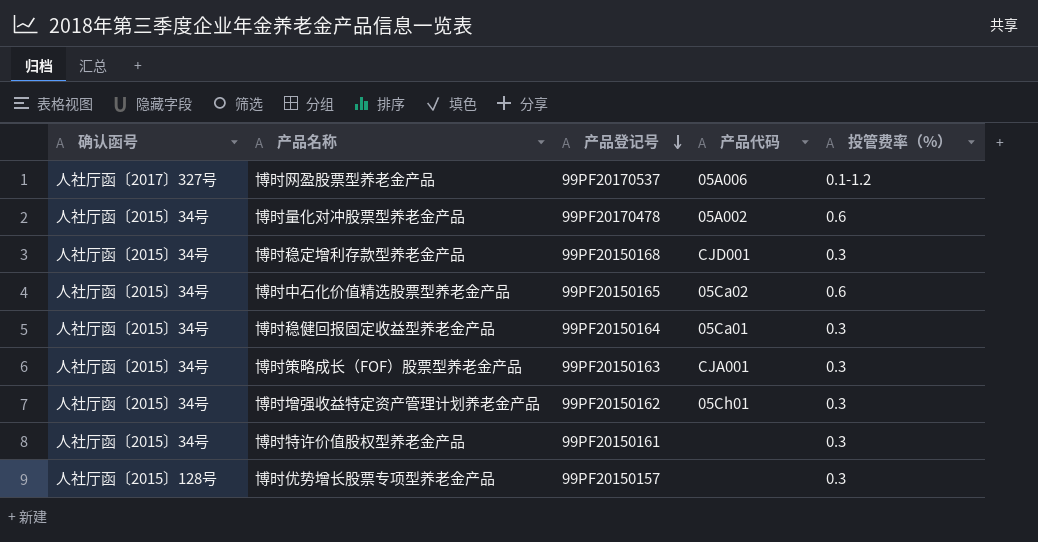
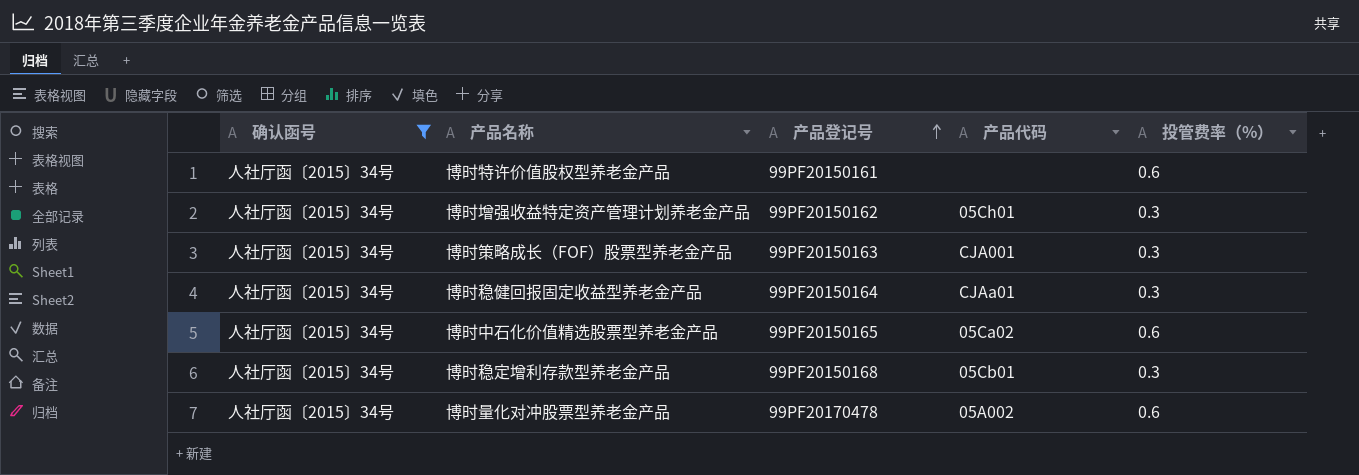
filter: none -> 确认函号 = 人社厅函〔2015〕34号
row order: 产品登记号 descending -> 产品登记号 ascending
博时特许价值股权型养老金产品 | 投管费率（%）: 0.3 -> 0.6
博时稳健回报固定收益型养老金产品 | 产品代码: 05Ca01 -> CJAa01
博时稳定增利存款型养老金产品 | 产品代码: CJD001 -> 05Cb01

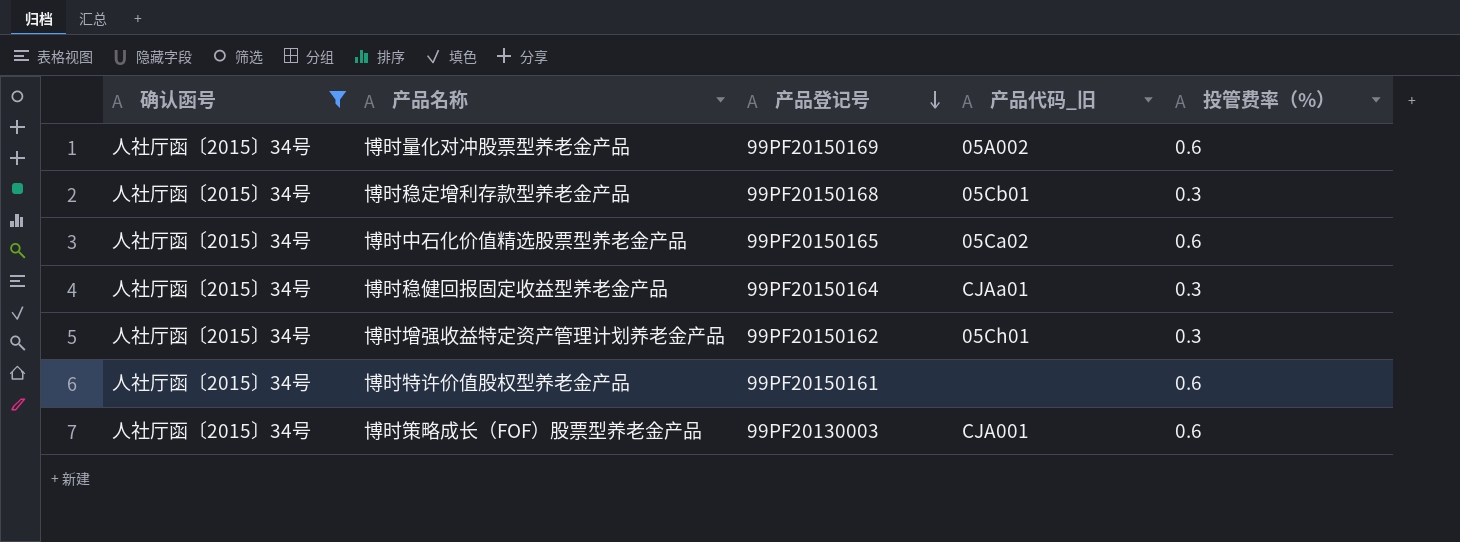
row order: 产品登记号 ascending -> 产品登记号 descending
column name: 产品代码 -> 产品代码_旧
博时量化对冲股票型养老金产品 | 产品登记号: 99PF20170478 -> 99PF20150169
博时策略成长（FOF）股票型养老金产品 | 产品登记号: 99PF20150163 -> 99PF20130003
博时策略成长（FOF）股票型养老金产品 | 投管费率（%）: 0.3 -> 0.6

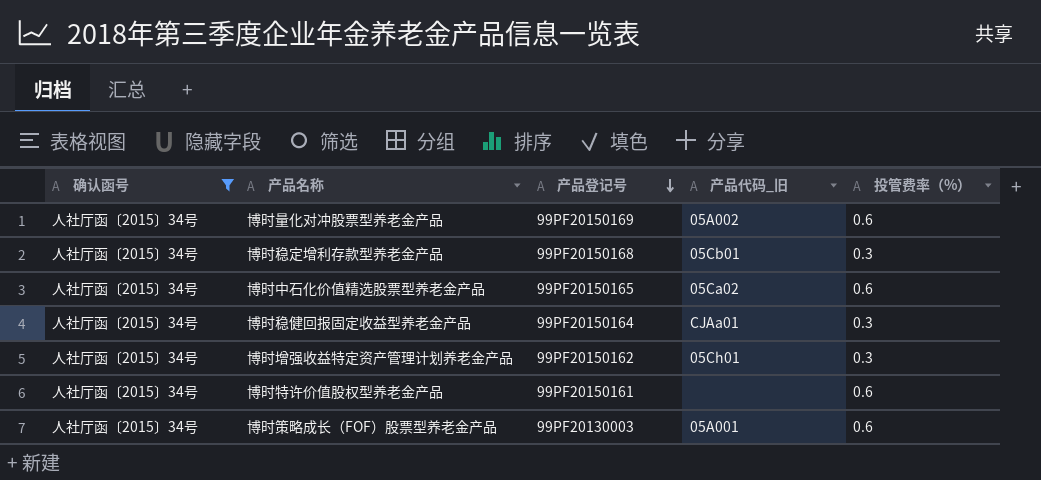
博时策略成长（FOF）股票型养老金产品 | 产品代码_旧: CJA001 -> 05A001

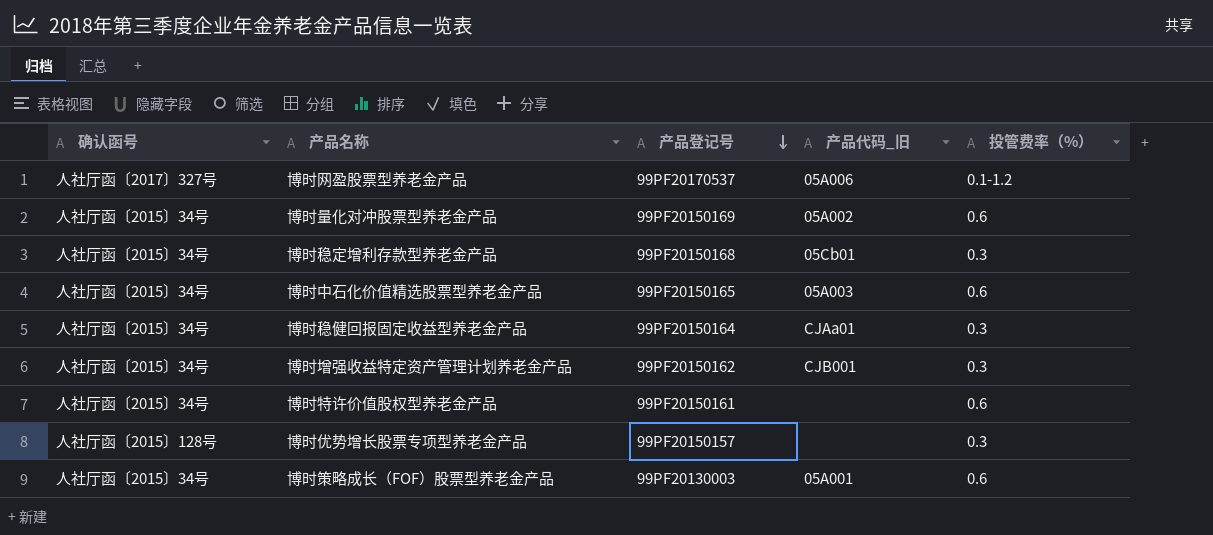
filter: 确认函号 = 人社厅函〔2015〕34号 -> none
博时中石化价值精选股票型养老金产品 | 产品代码_旧: 05Ca02 -> 05A003
博时增强收益特定资产管理计划养老金产品 | 产品代码_旧: 05Ch01 -> CJB001

